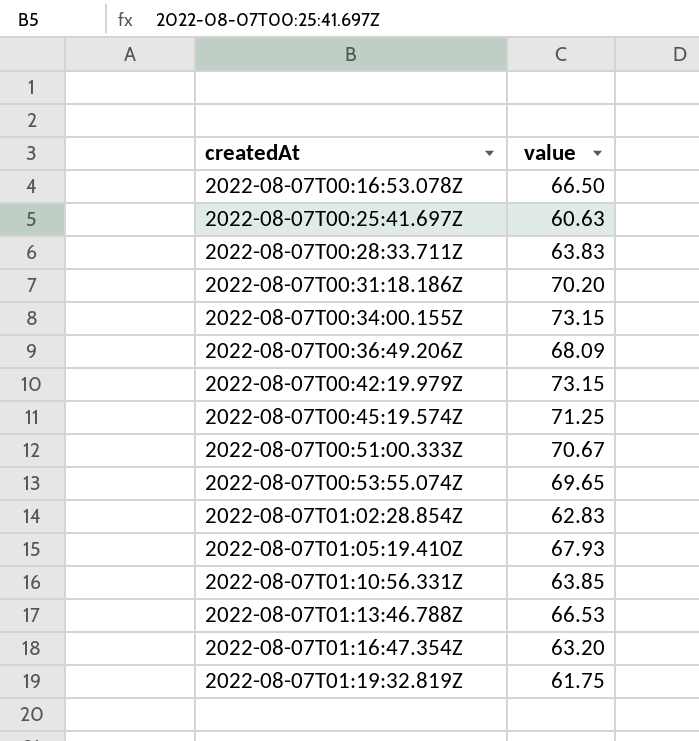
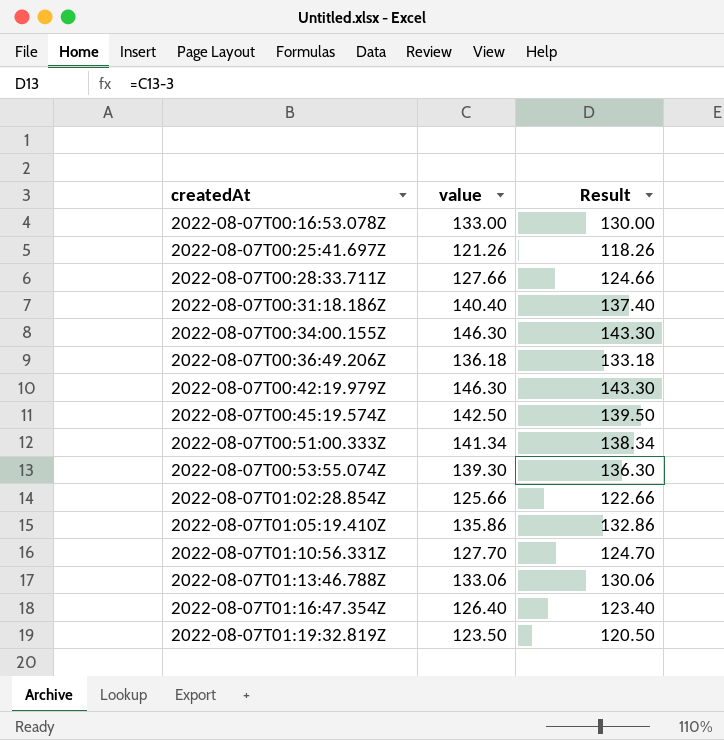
column Result | formula: none -> [value] - 3
2022-08-07T00:16:53.078Z | value: 66.50 -> 133.00
2022-08-07T00:25:41.697Z | value: 60.63 -> 121.26
2022-08-07T00:28:33.711Z | value: 63.83 -> 127.66
2022-08-07T00:31:18.186Z | value: 70.20 -> 140.40
2022-08-07T00:34:00.155Z | value: 73.15 -> 146.30
2022-08-07T00:36:49.206Z | value: 68.09 -> 136.18
2022-08-07T00:42:19.979Z | value: 73.15 -> 146.30
2022-08-07T00:45:19.574Z | value: 71.25 -> 142.50
2022-08-07T00:51:00.333Z | value: 70.67 -> 141.34
2022-08-07T00:53:55.074Z | value: 69.65 -> 139.30
2022-08-07T01:02:28.854Z | value: 62.83 -> 125.66
2022-08-07T01:05:19.410Z | value: 67.93 -> 135.86
2022-08-07T01:10:56.331Z | value: 63.85 -> 127.70
2022-08-07T01:13:46.788Z | value: 66.53 -> 133.06
2022-08-07T01:16:47.354Z | value: 63.20 -> 126.40
2022-08-07T01:19:32.819Z | value: 61.75 -> 123.50

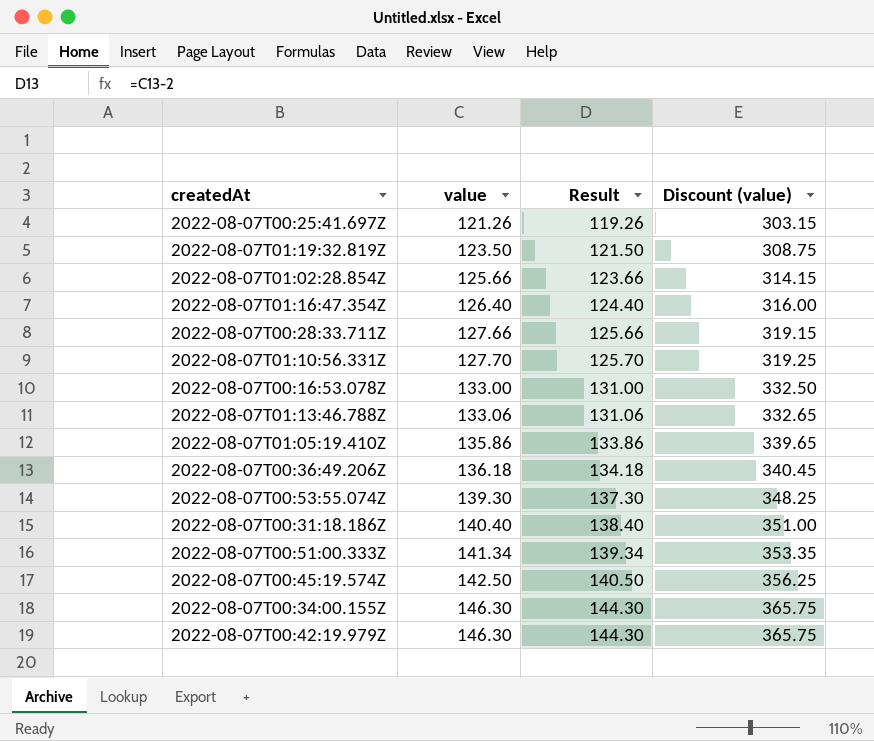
row order: createdAt ascending -> value ascending
column Result | formula: [value] - 3 -> [value] - 2
column Discount (value) | formula: none -> [value] * 2.5

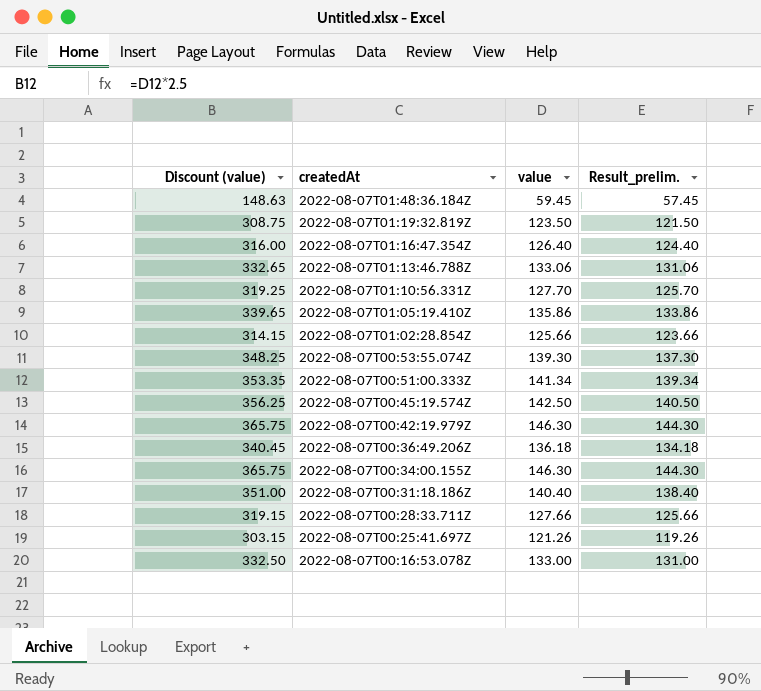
row order: value ascending -> createdAt descending
column Discount (value) | position: 4 -> 1
column name: Result -> Result_prelim.
row 2022-08-07T01:48:36.184Z: none -> 148.63 | 59.45 | 57.45

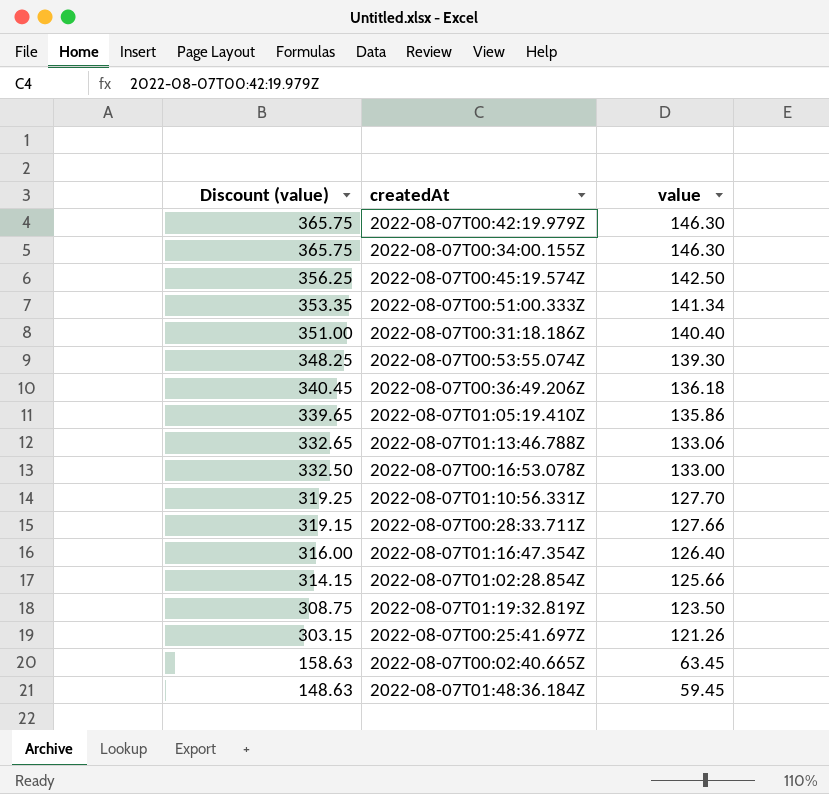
row order: createdAt descending -> Discount (value) descending
column Result_prelim. | formula: [value] - 2 -> none
row 2022-08-07T00:02:40.665Z: none -> 158.63 | 63.45

